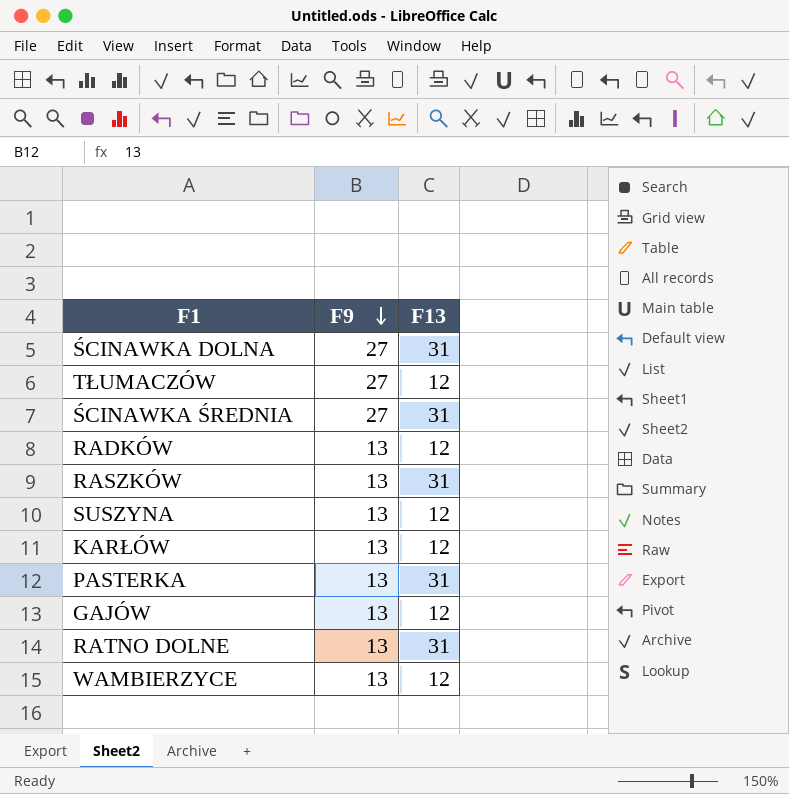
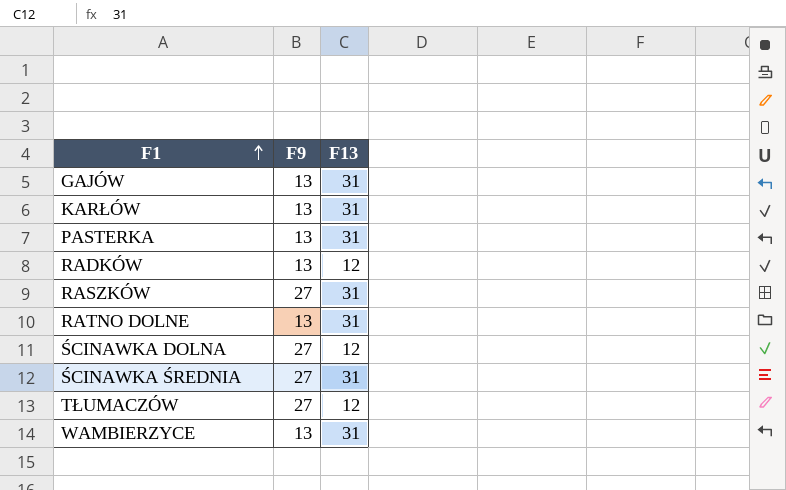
row order: F9 descending -> F1 ascending
row SUSZYNA: 13 | 12 -> none
GAJÓW | F13: 12 -> 31
KARŁÓW | F13: 12 -> 31
RASZKÓW | F9: 13 -> 27
ŚCINAWKA DOLNA | F13: 31 -> 12
WAMBIERZYCE | F13: 12 -> 31

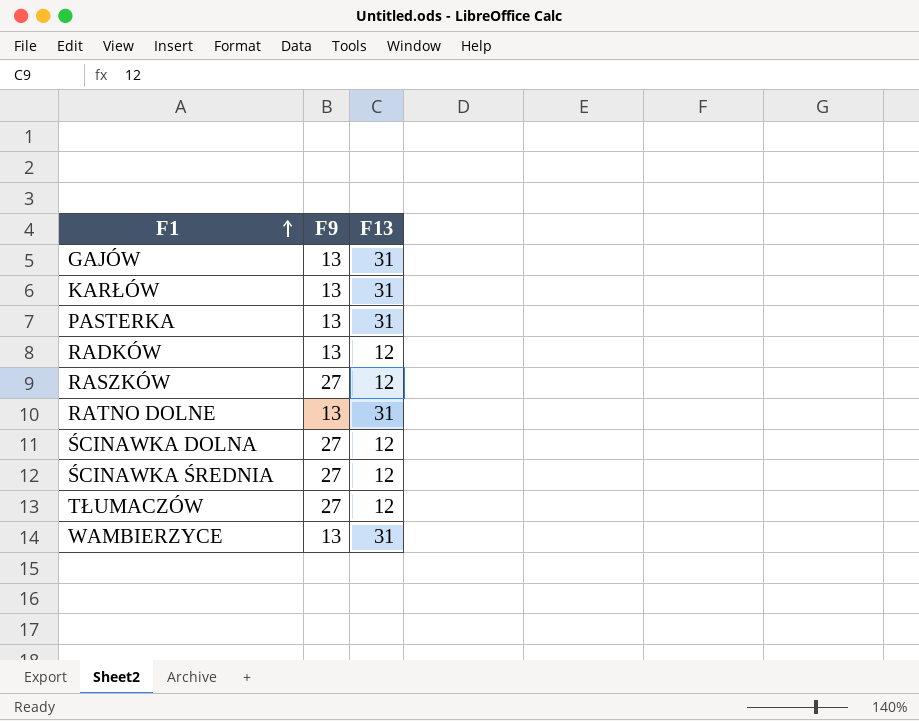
RASZKÓW | F13: 31 -> 12
ŚCINAWKA ŚREDNIA | F13: 31 -> 12

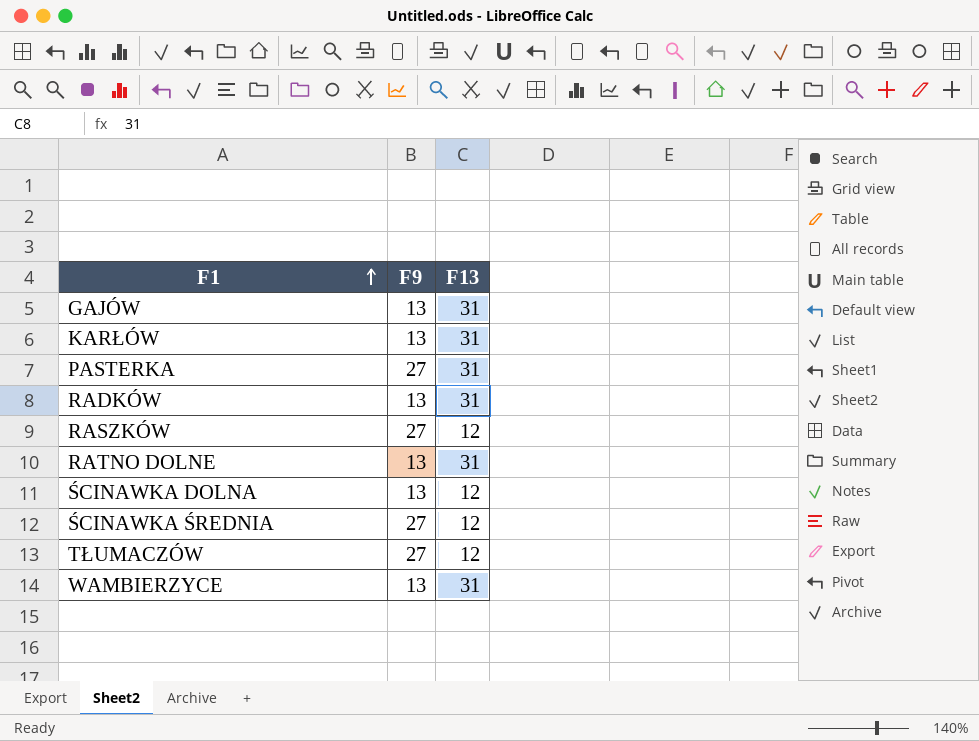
PASTERKA | F9: 13 -> 27
RADKÓW | F13: 12 -> 31
ŚCINAWKA DOLNA | F9: 27 -> 13

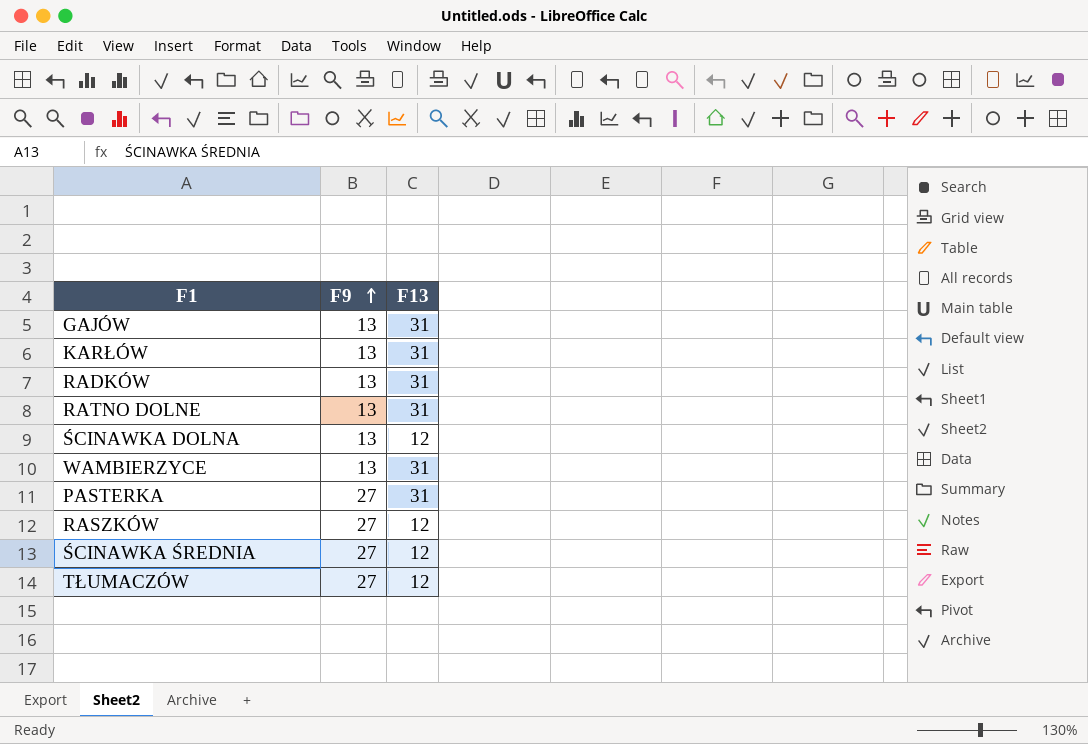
row order: F1 ascending -> F9 ascending

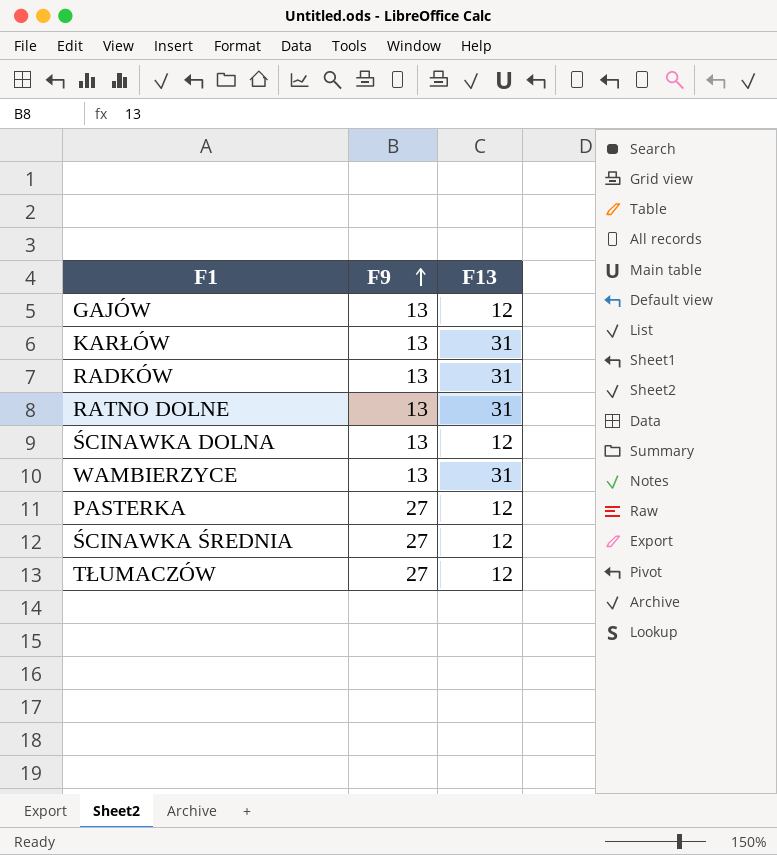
row RASZKÓW: 27 | 12 -> none
GAJÓW | F13: 31 -> 12
PASTERKA | F13: 31 -> 12

